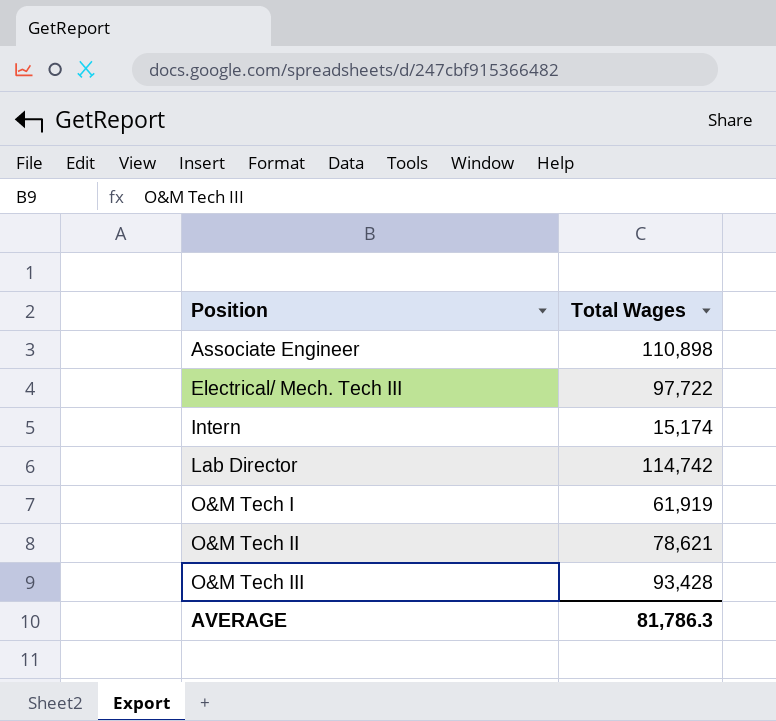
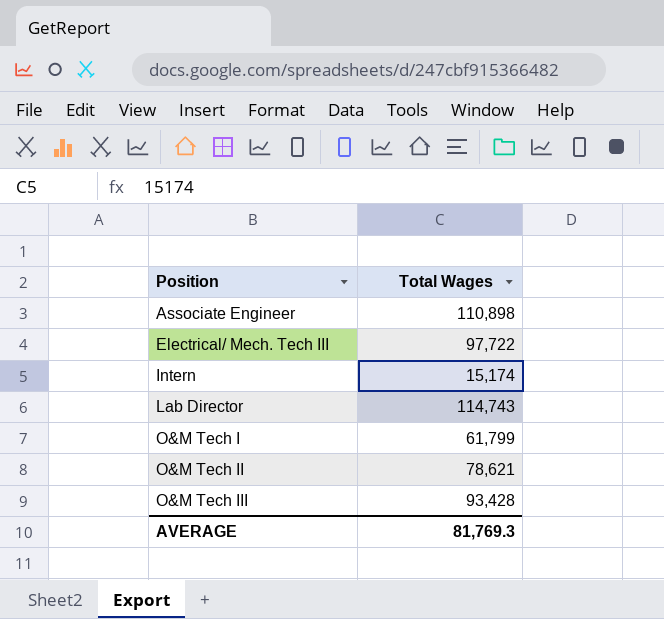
Lab Director | Total Wages: 114,742 -> 114,743
O&M Tech I | Total Wages: 61,919 -> 61,799
AVERAGE | Total Wages: 81,786.3 -> 81,769.3

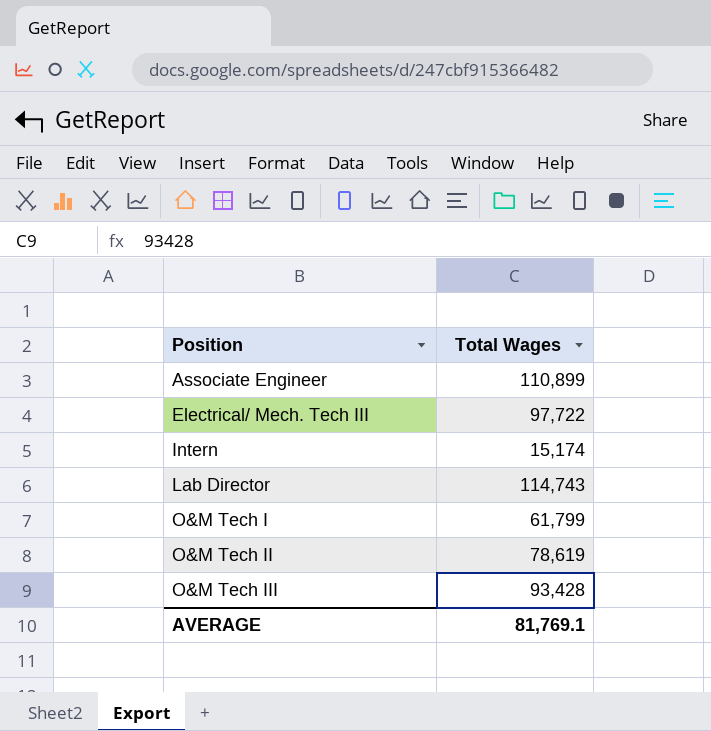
Associate Engineer | Total Wages: 110,898 -> 110,899
O&M Tech II | Total Wages: 78,621 -> 78,619
AVERAGE | Total Wages: 81,769.3 -> 81,769.1

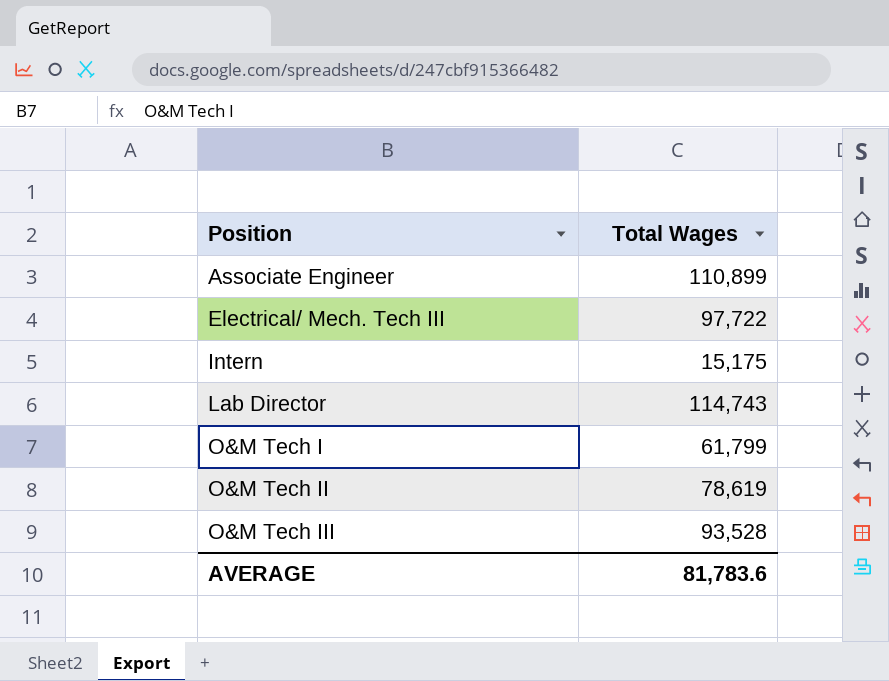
Intern | Total Wages: 15,174 -> 15,175
O&M Tech III | Total Wages: 93,428 -> 93,528
AVERAGE | Total Wages: 81,769.1 -> 81,783.6

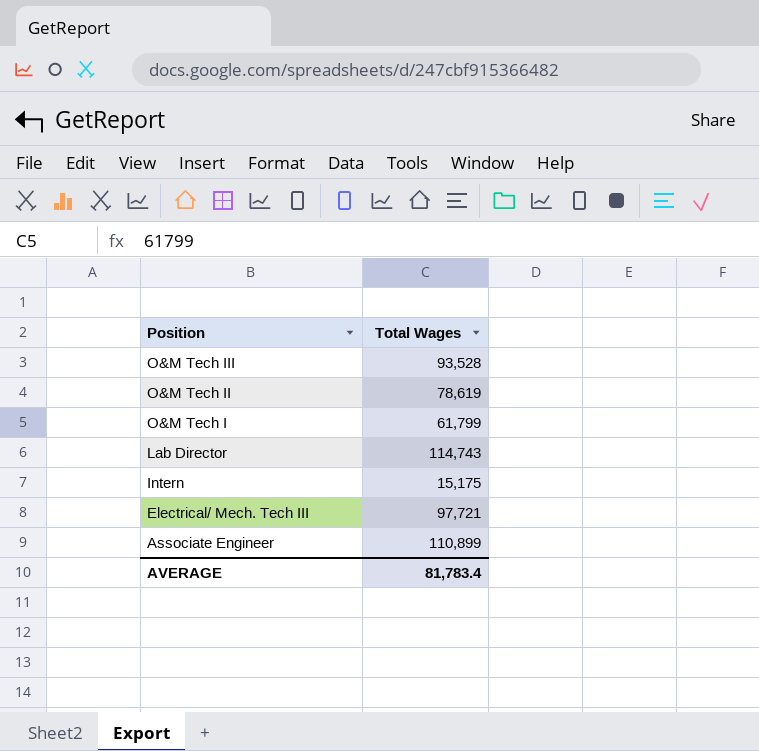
row order: Position ascending -> Position descending
Electrical/ Mech. Tech III | Total Wages: 97,722 -> 97,721
AVERAGE | Total Wages: 81,783.6 -> 81,783.4

